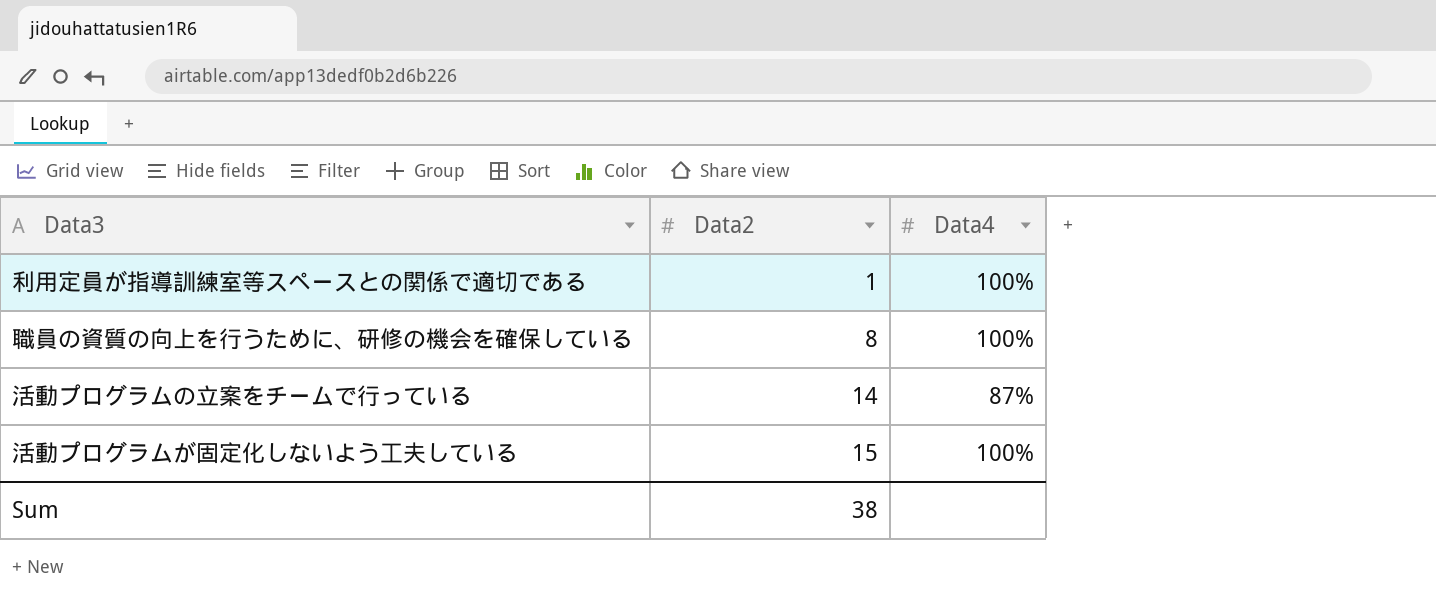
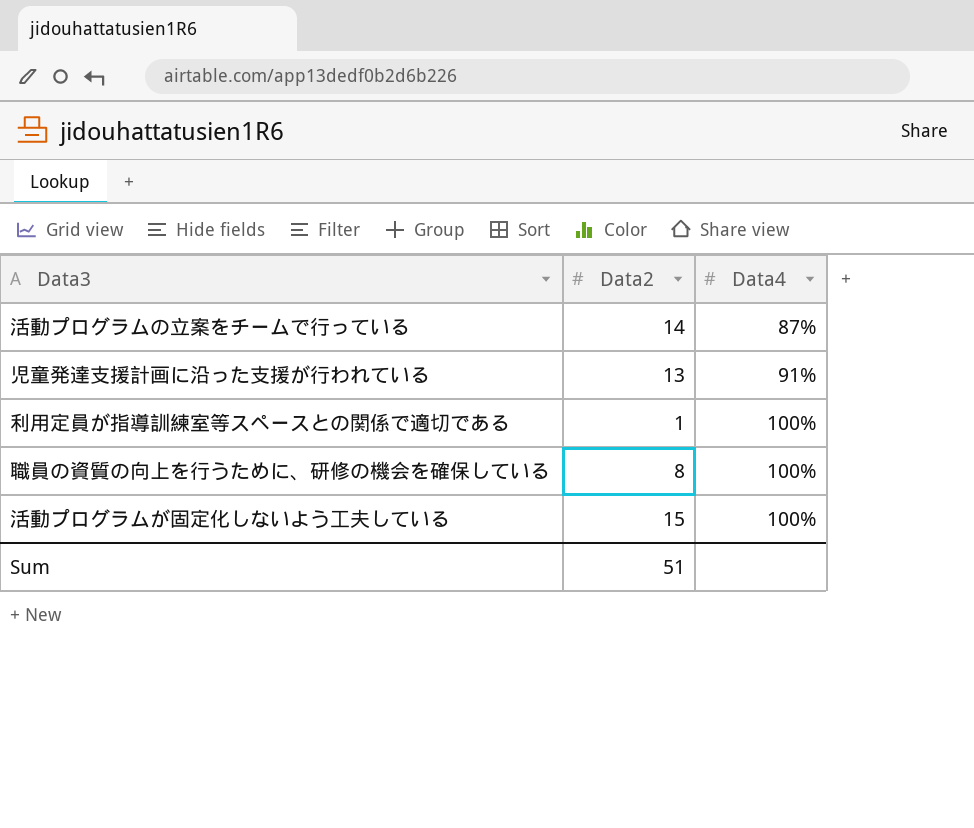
row order: Data2 ascending -> Data4 ascending
row 児童発達支援計画に沿った支援が行われている: none -> 13 | 91%
Sum | Data2: 38 -> 51

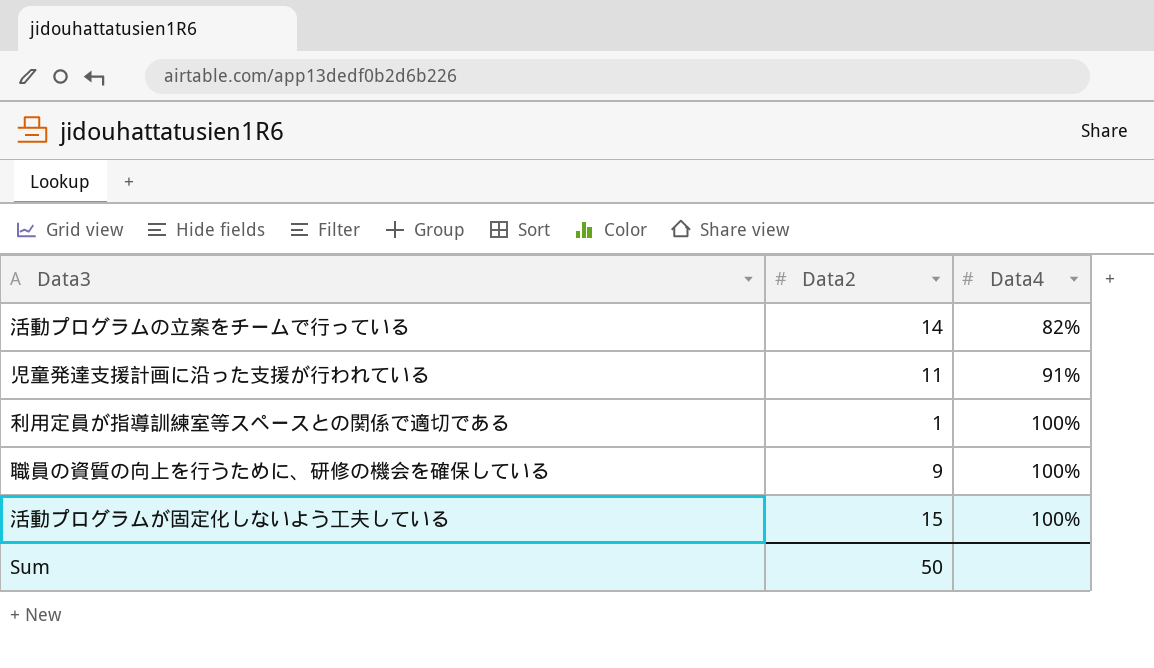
活動プログラムの立案をチームで行っている | Data4: 87% -> 82%
児童発達支援計画に沿った支援が行われている | Data2: 13 -> 11
職員の資質の向上を行うために、研修の機会を確保している | Data2: 8 -> 9
Sum | Data2: 51 -> 50

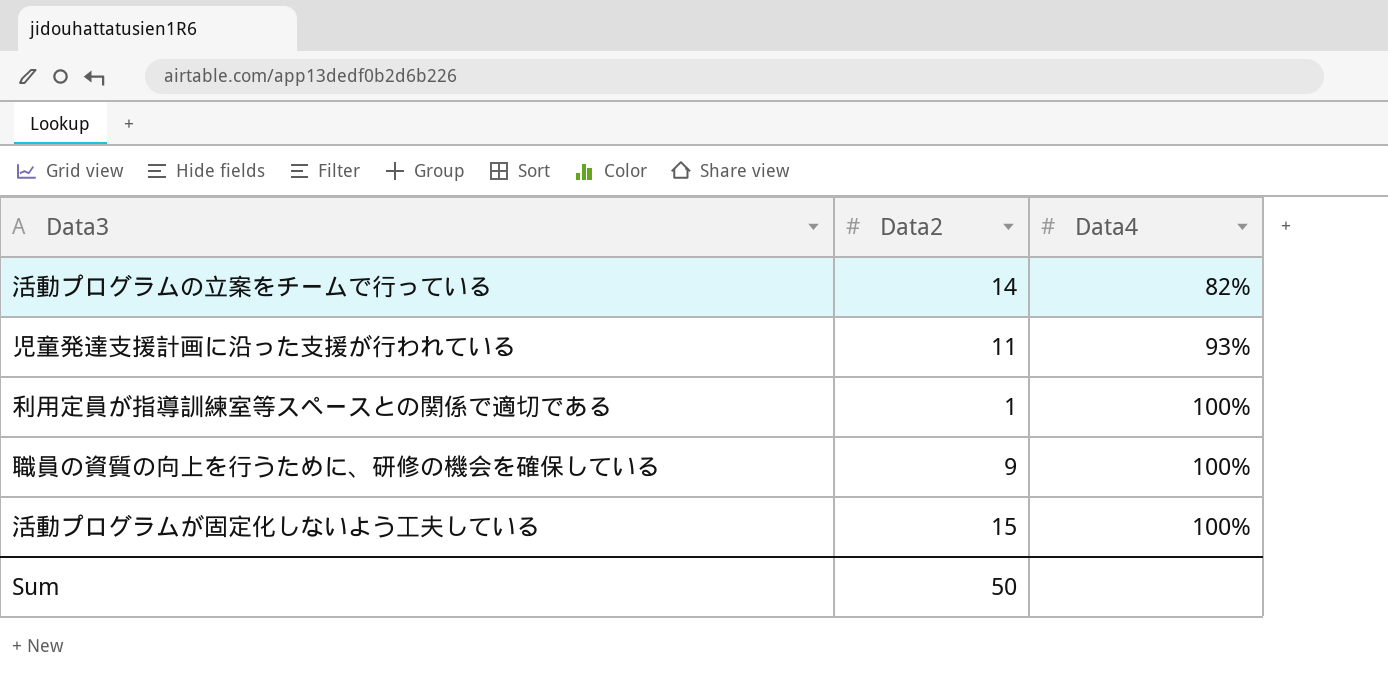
児童発達支援計画に沿った支援が行われている | Data4: 91% -> 93%

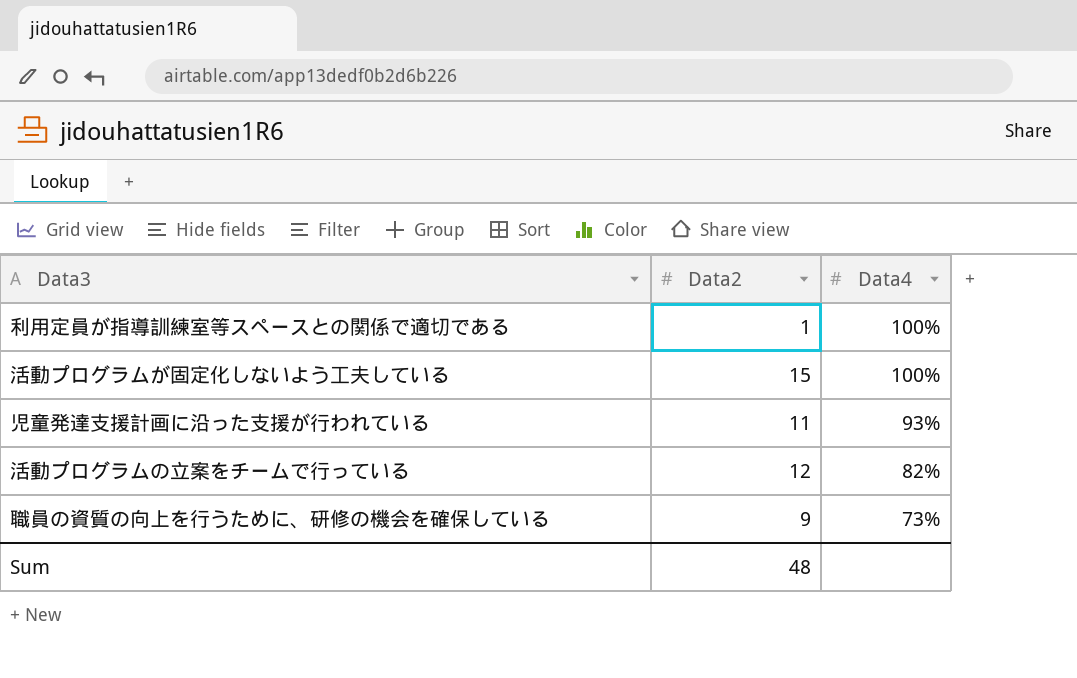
row order: Data4 ascending -> Data4 descending
活動プログラムの立案をチームで行っている | Data2: 14 -> 12
職員の資質の向上を行うために、研修の機会を確保している | Data4: 100% -> 73%
Sum | Data2: 50 -> 48

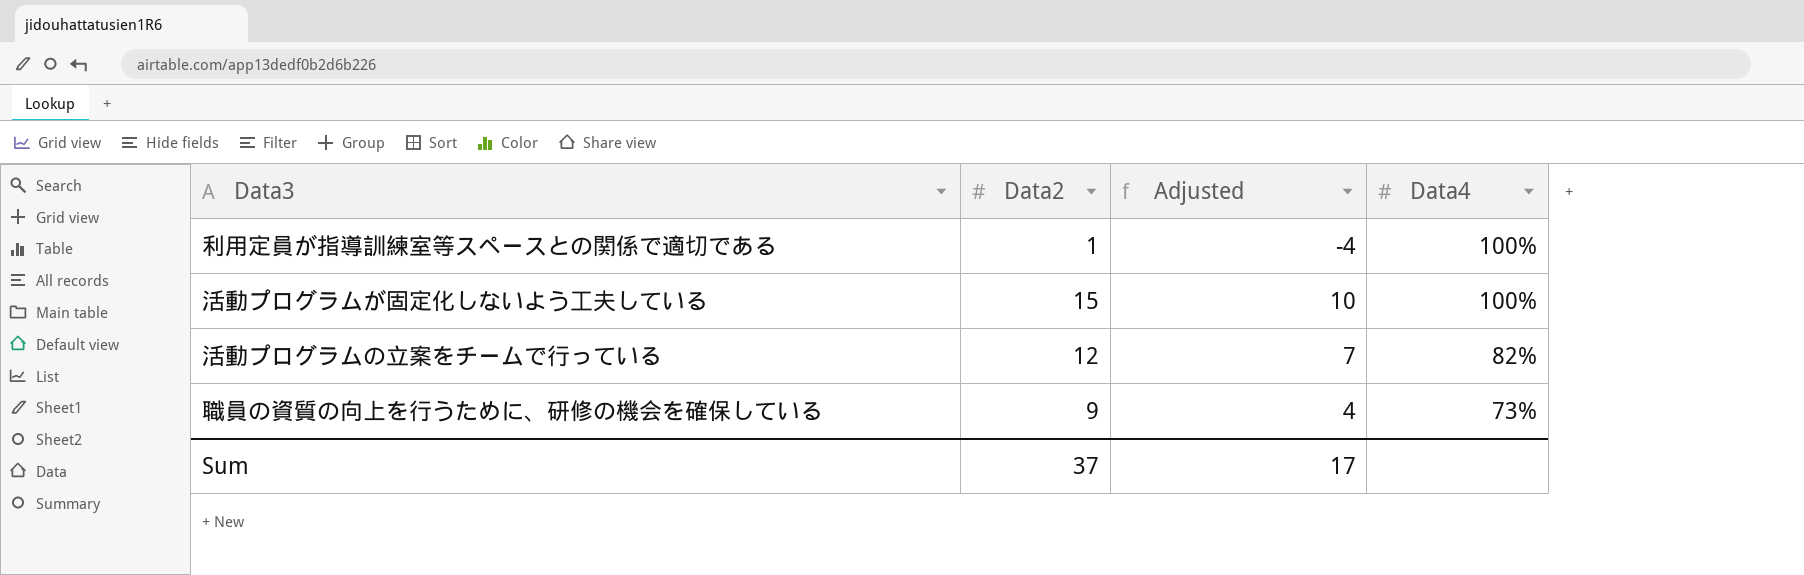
column Adjusted | formula: none -> [Data2] - 5
row 児童発達支援計画に沿った支援が行われている: 11 | 93% -> none
Sum | Data2: 48 -> 37

